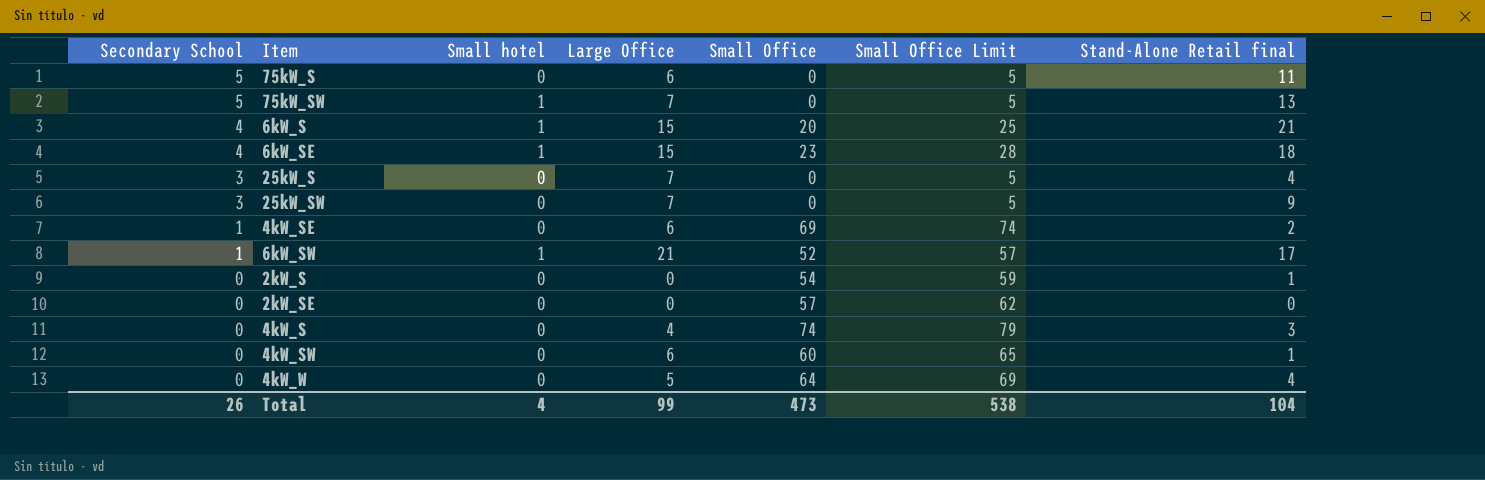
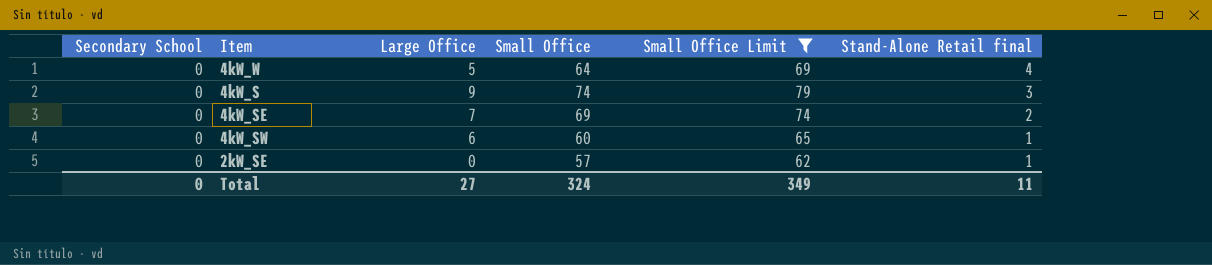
filter: none -> Small Office Limit >= 62
row order: Secondary School descending -> Stand-Alone Retail final descending
column Small hotel | position: 3 -> none
4kW_S | Large Office: 4 -> 9
4kW_SE | Secondary School: 1 -> 0
4kW_SE | Large Office: 6 -> 7
2kW_SE | Stand-Alone Retail final: 0 -> 1
Total | Secondary School: 26 -> 0
Total | Large Office: 99 -> 27
Total | Small Office: 473 -> 324
Total | Small Office Limit: 538 -> 349
Total | Stand-Alone Retail final: 104 -> 11

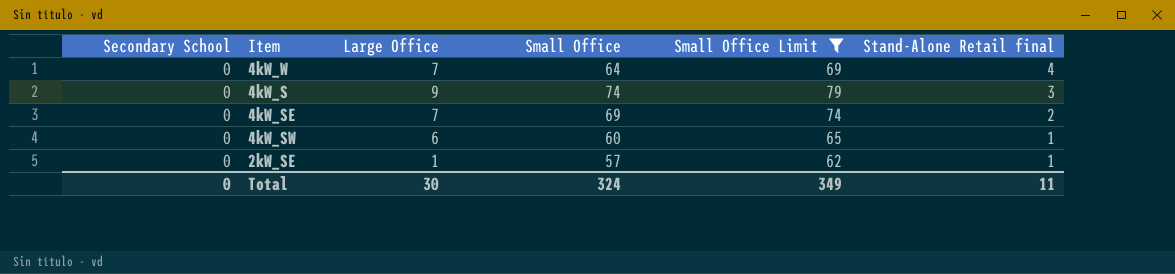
4kW_W | Large Office: 5 -> 7
2kW_SE | Large Office: 0 -> 1
Total | Large Office: 27 -> 30

